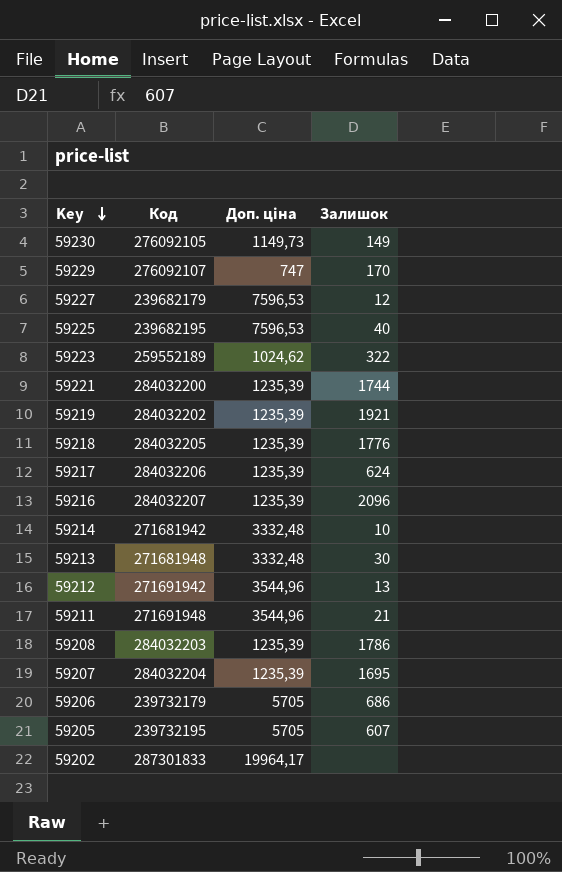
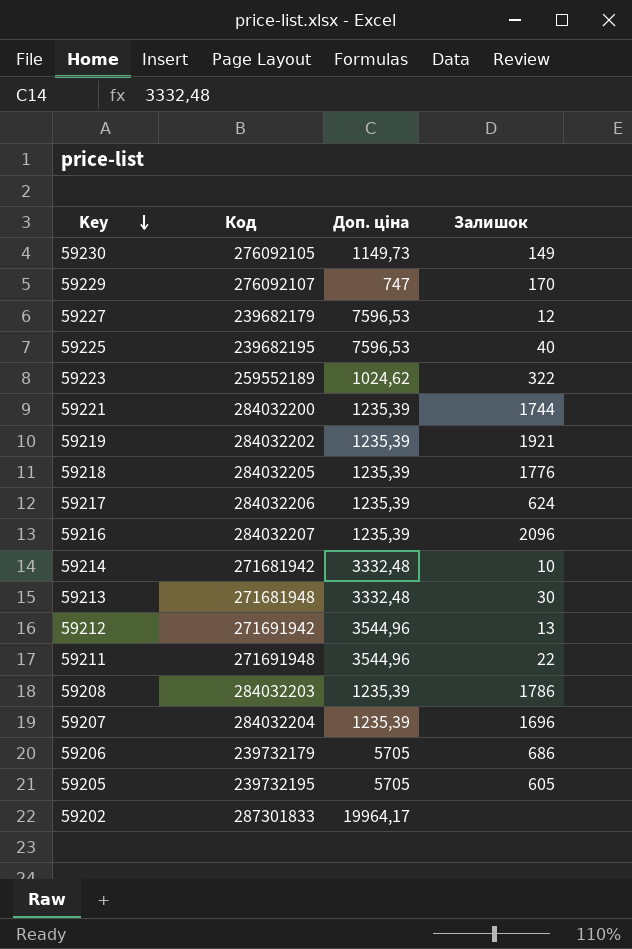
59211 | Залишок: 21 -> 22
59207 | Залишок: 1695 -> 1696
59205 | Залишок: 607 -> 605

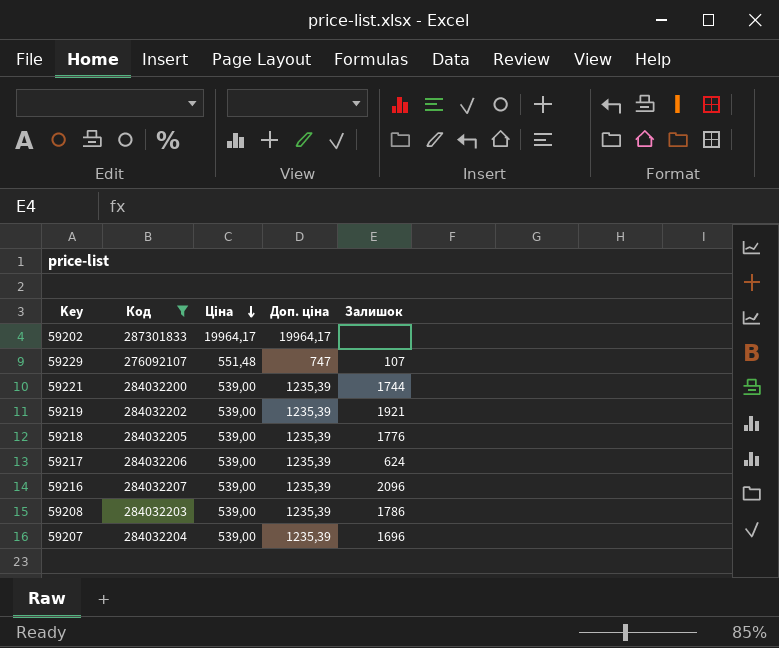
filter: none -> Код >= 276092107
row order: Key descending -> Ціна descending
column Ціна | position: none -> 3
59229 | Залишок: 170 -> 107

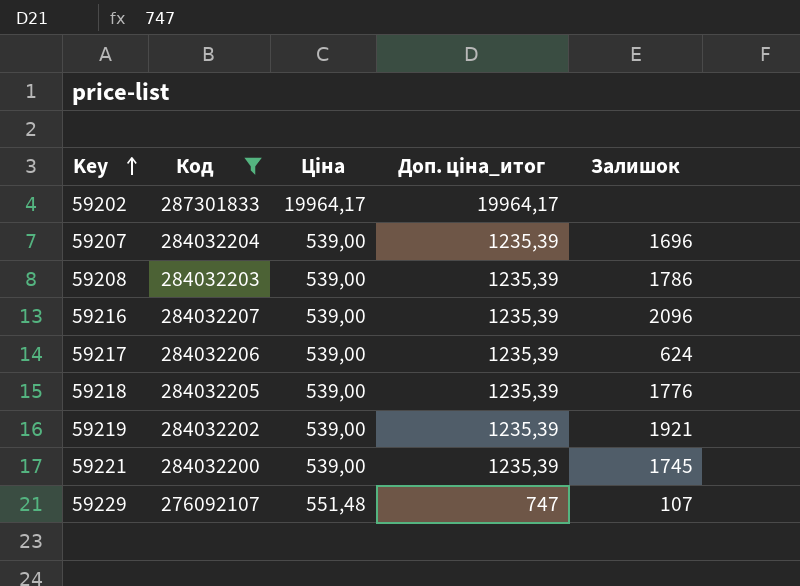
row order: Ціна descending -> Key ascending
column name: Доп. ціна -> Доп. ціна_итог
59221 | Залишок: 1744 -> 1745

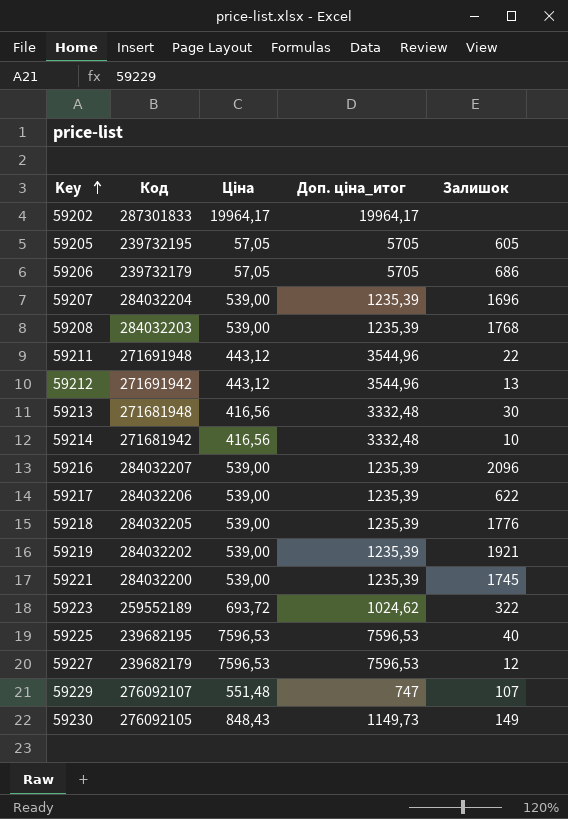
filter: Код >= 276092107 -> none
59208 | Залишок: 1786 -> 1768
59217 | Залишок: 624 -> 622

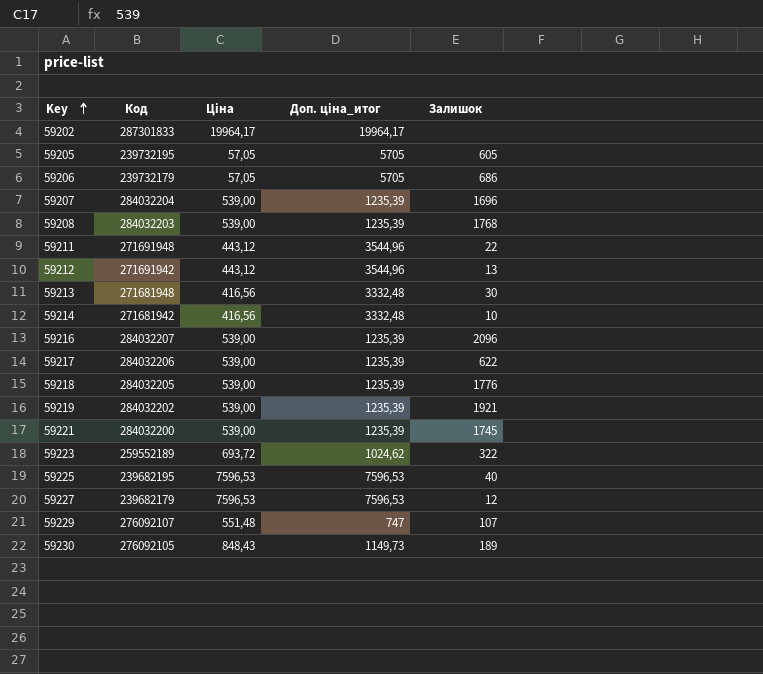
59230 | Залишок: 149 -> 189

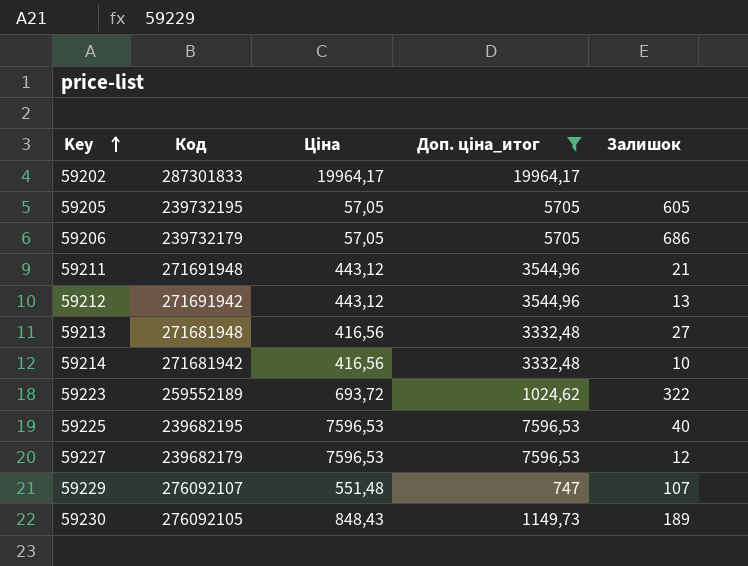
filter: none -> Доп. ціна_итог != 1235,39
59211 | Залишок: 22 -> 21
59213 | Залишок: 30 -> 27

